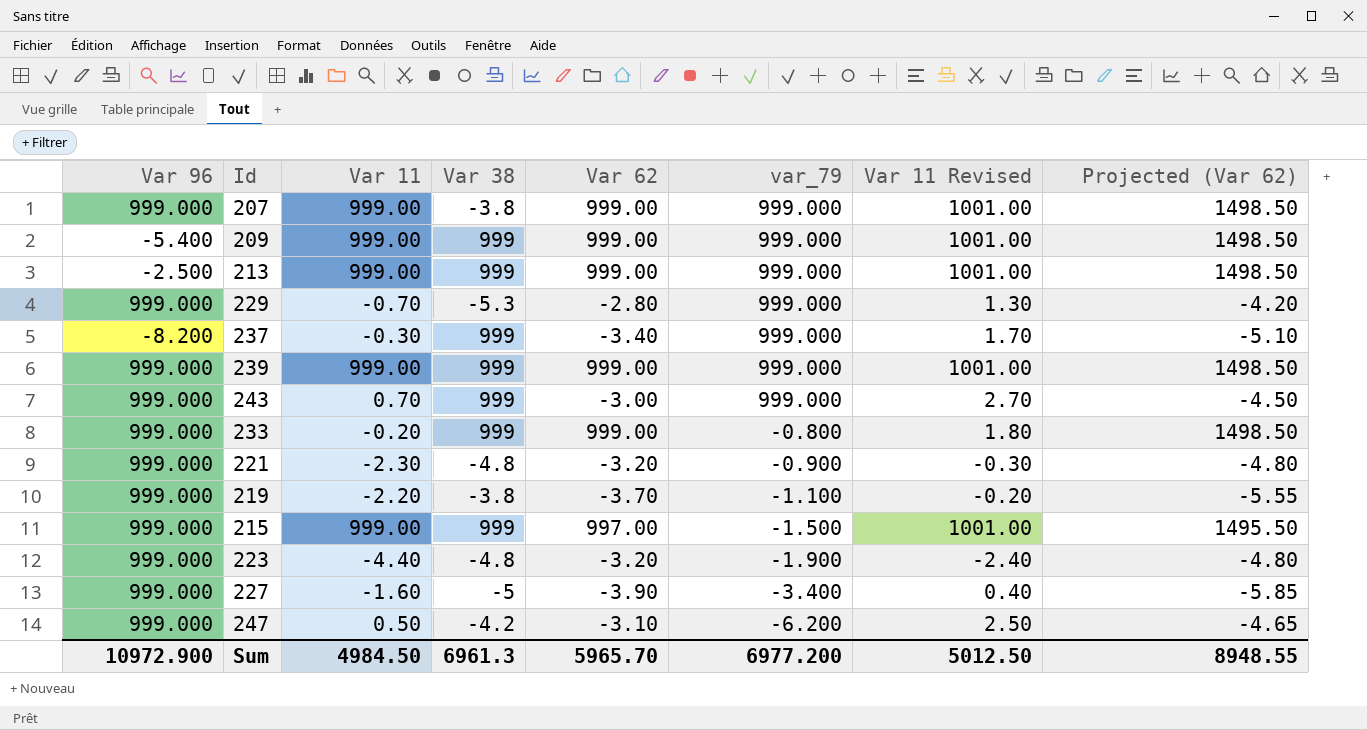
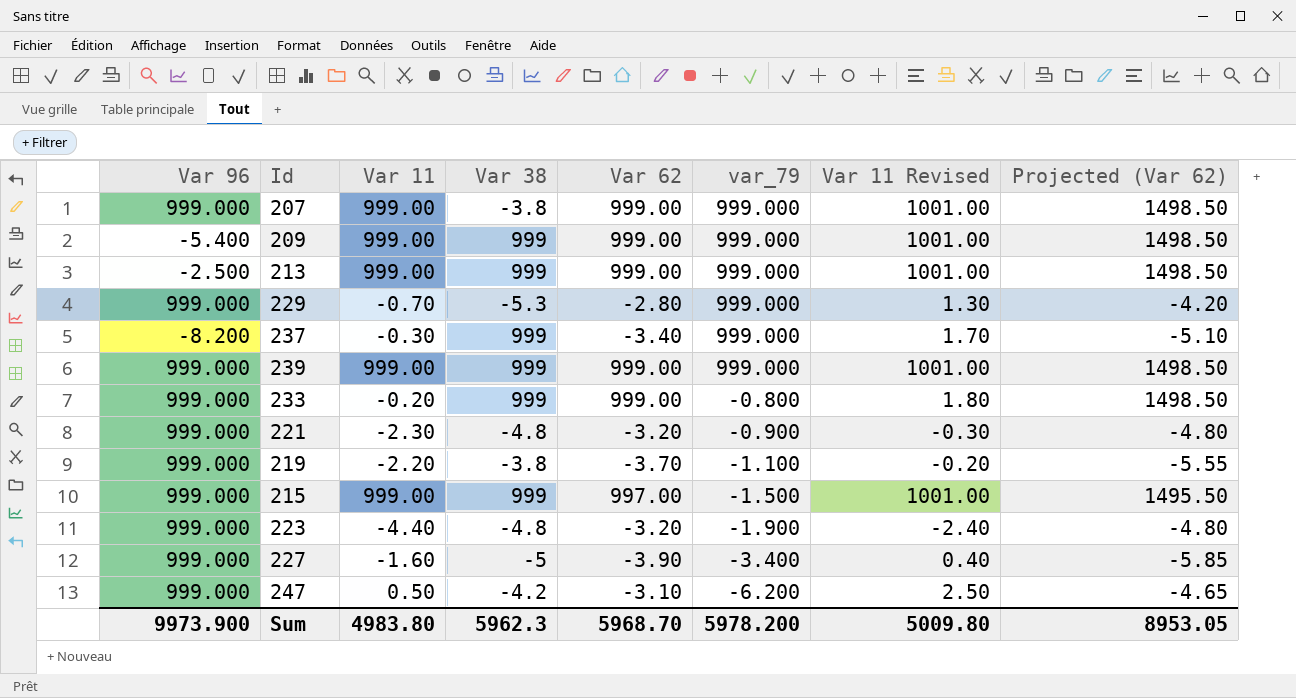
row 243: 999.000 | 0.70 | 999 | -3.00 | 999.000 | 2.70 | -4.50 -> none
Sum | Var 96: 10972.900 -> 9973.900
Sum | Var 11: 4984.50 -> 4983.80
Sum | Var 38: 6961.3 -> 5962.3
Sum | Var 62: 5965.70 -> 5968.70
Sum | var_79: 6977.200 -> 5978.200
Sum | Var 11 Revised: 5012.50 -> 5009.80
Sum | Projected (Var 62): 8948.55 -> 8953.05

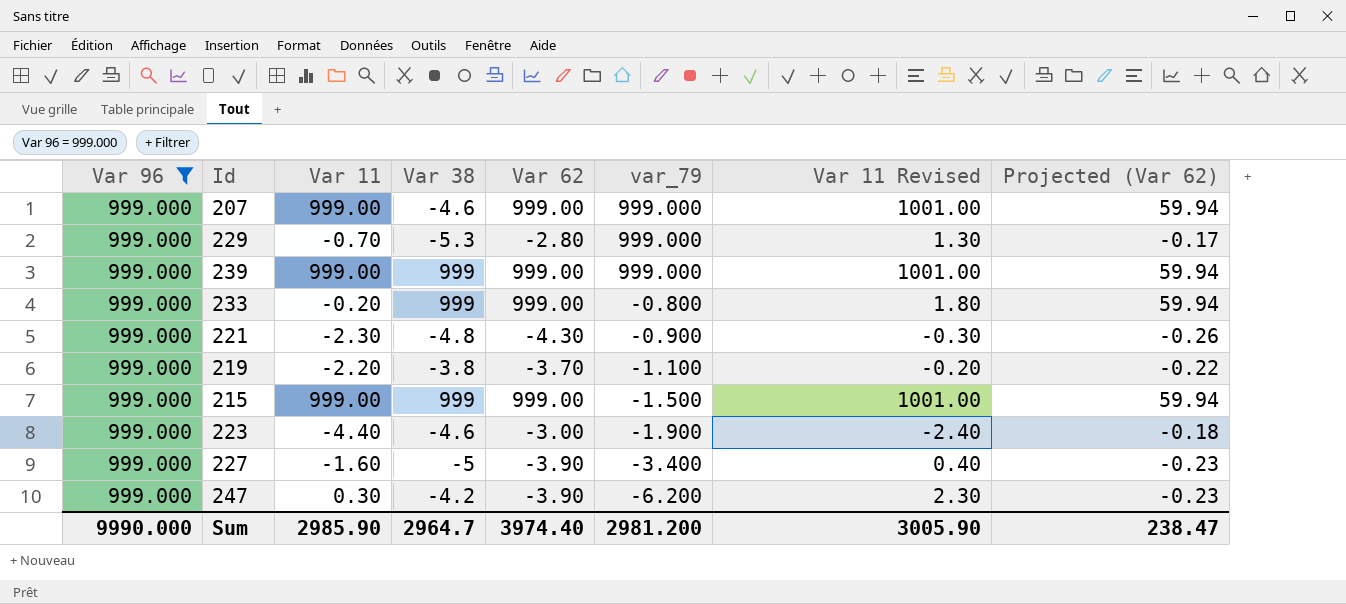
filter: none -> Var 96 = 999.000
column Projected (Var 62) | formula: [Var 62] * 1.5 -> [Var 62] * 0.06
207 | Var 38: -3.8 -> -4.6
221 | Var 62: -3.20 -> -4.30
215 | Var 62: 997.00 -> 999.00
223 | Var 38: -4.8 -> -4.6
223 | Var 62: -3.20 -> -3.00
247 | Var 11: 0.50 -> 0.30
247 | Var 62: -3.10 -> -3.90
247 | Var 11 Revised: 2.50 -> 2.30
Sum | Var 96: 9973.900 -> 9990.000
Sum | Var 11: 4983.80 -> 2985.90
Sum | Var 38: 5962.3 -> 2964.7
Sum | Var 62: 5968.70 -> 3974.40
Sum | var_79: 5978.200 -> 2981.200
Sum | Var 11 Revised: 5009.80 -> 3005.90
Sum | Projected (Var 62): 8953.05 -> 238.47

